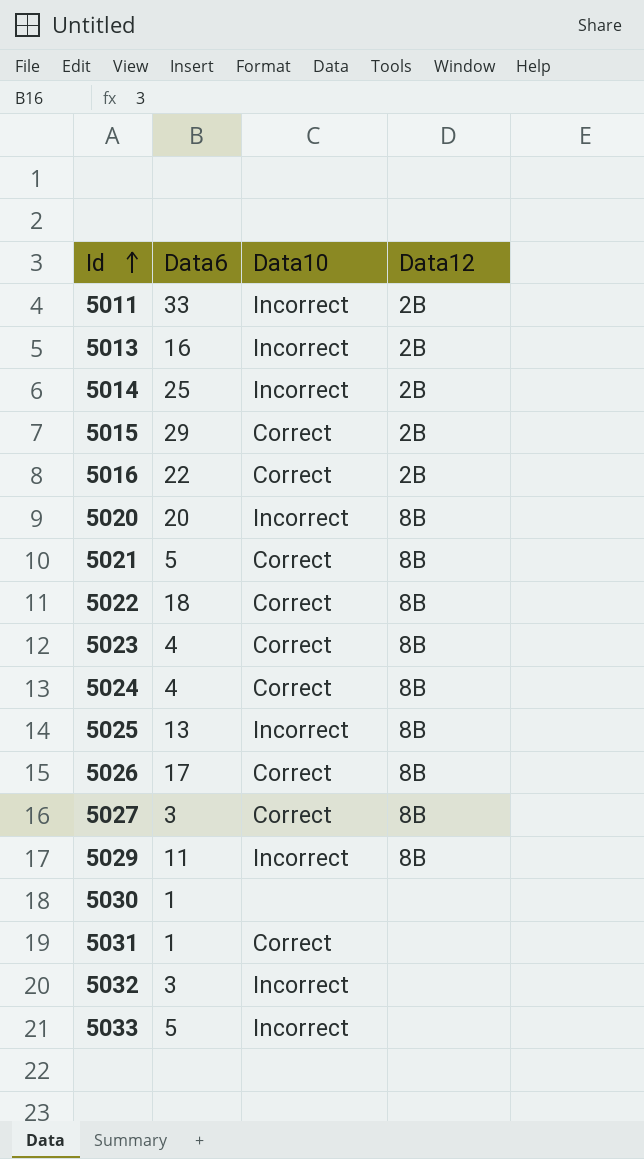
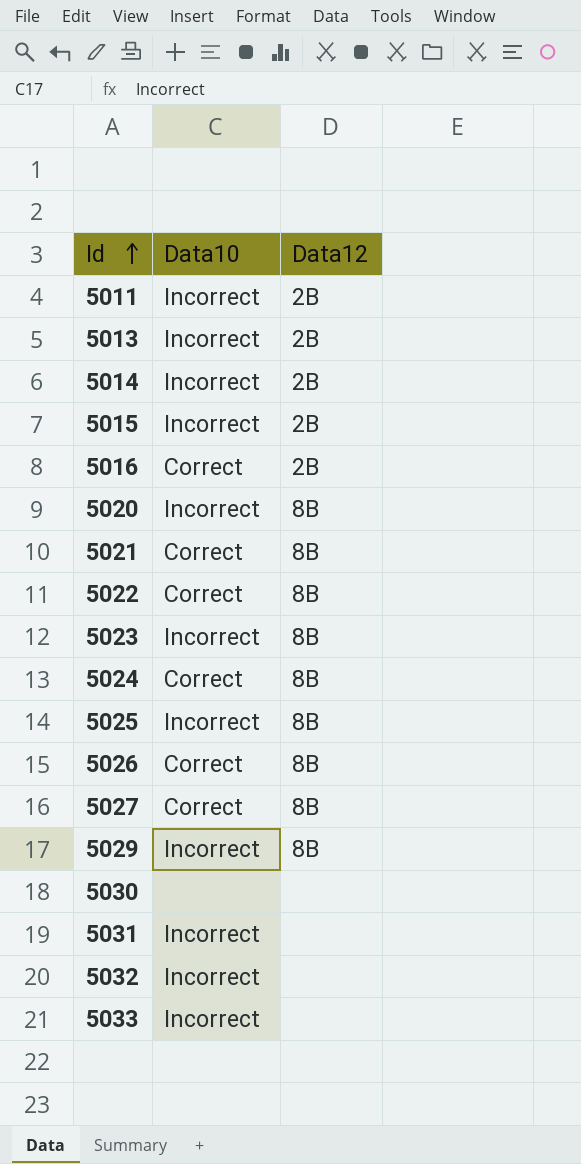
column Data6 | position: 2 -> none
5015 | Data10: Correct -> Incorrect
5023 | Data10: Correct -> Incorrect
5031 | Data10: Correct -> Incorrect

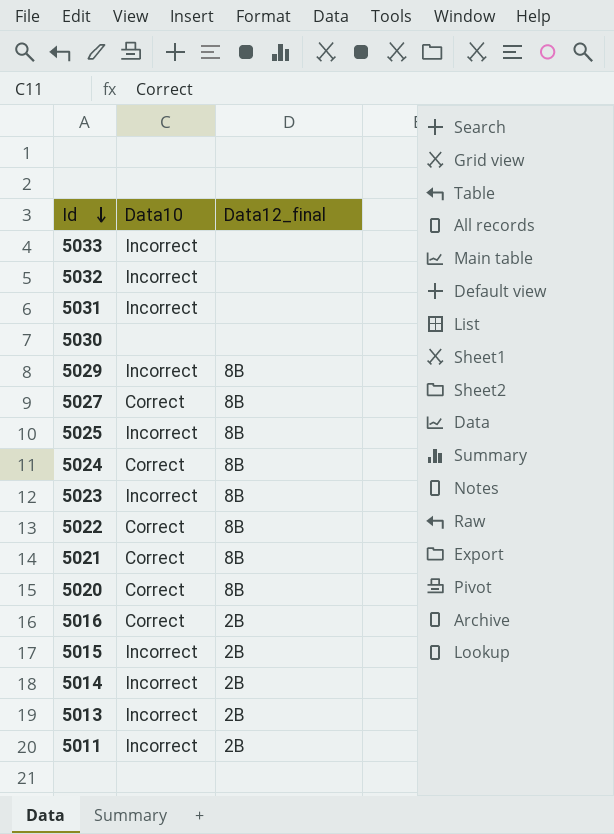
row order: Id ascending -> Id descending
column name: Data12 -> Data12_final
row 5026: Correct | 8B -> none
5020 | Data10: Incorrect -> Correct

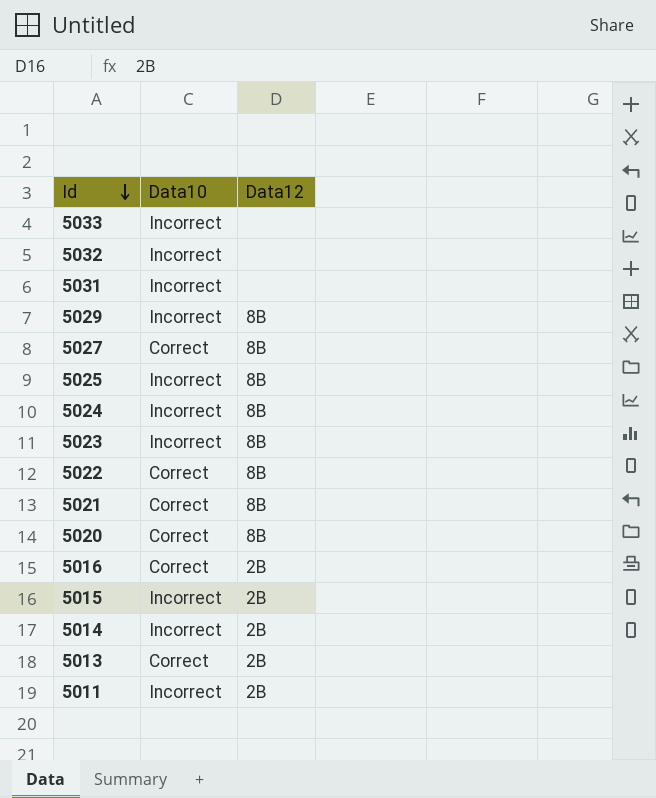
column name: Data12_final -> Data12
row 5030: none | none -> none
5024 | Data10: Correct -> Incorrect
5013 | Data10: Incorrect -> Correct

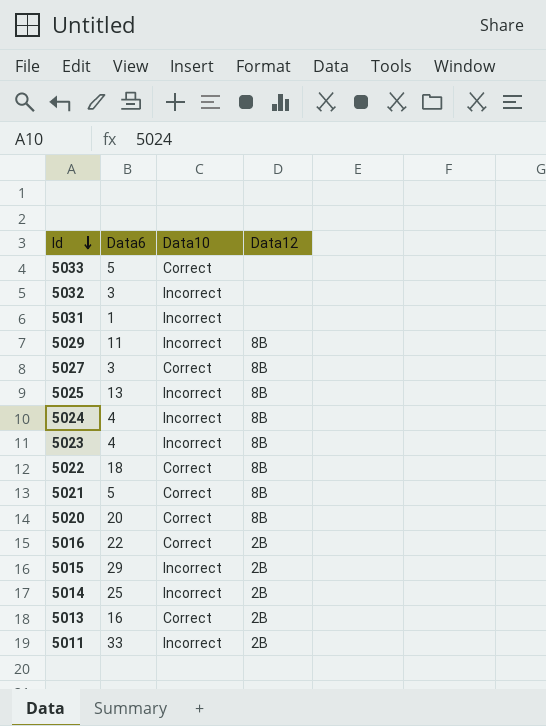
column Data6 | position: none -> 2
5033 | Data10: Incorrect -> Correct

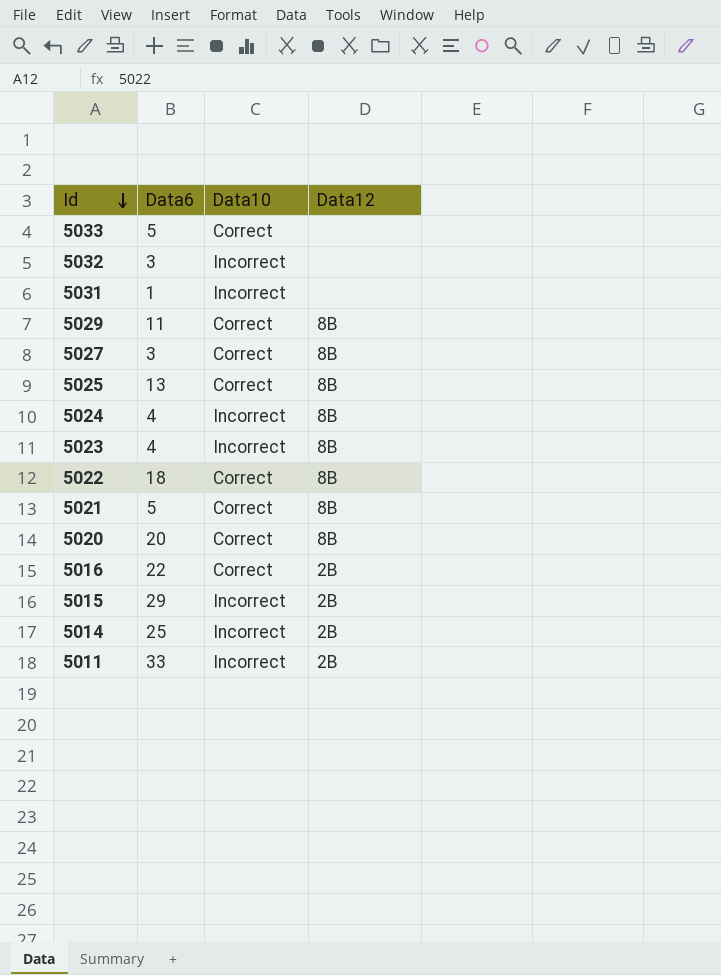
row 5013: 16 | Correct | 2B -> none
5029 | Data10: Incorrect -> Correct
5025 | Data10: Incorrect -> Correct

